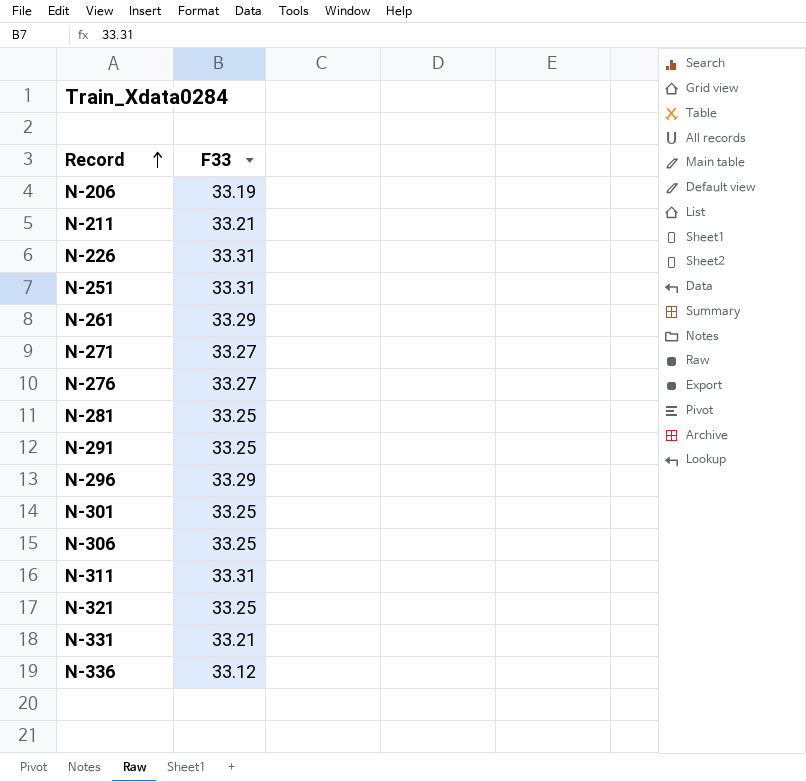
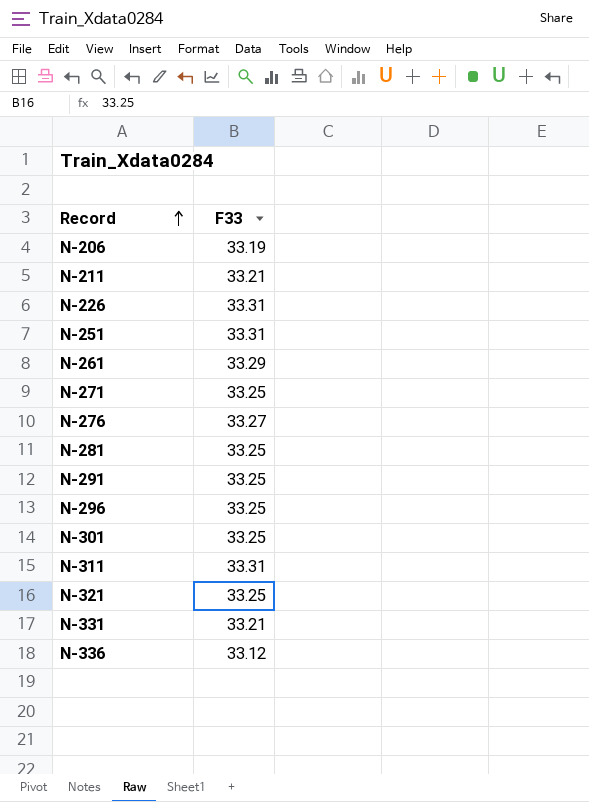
row N-306: 33.25 -> none
N-271 | F33: 33.27 -> 33.25
N-296 | F33: 33.29 -> 33.25

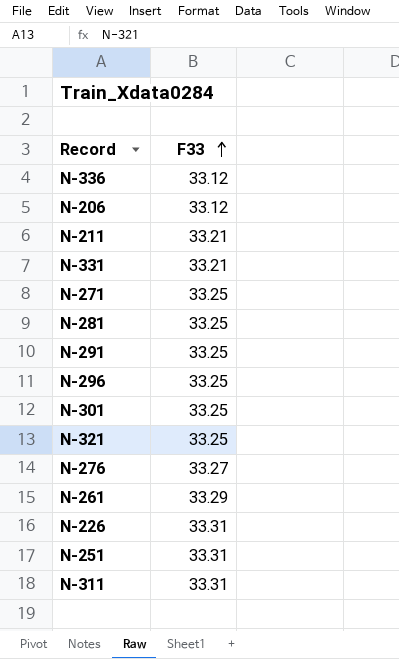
row order: Record ascending -> F33 ascending
N-206 | F33: 33.19 -> 33.12

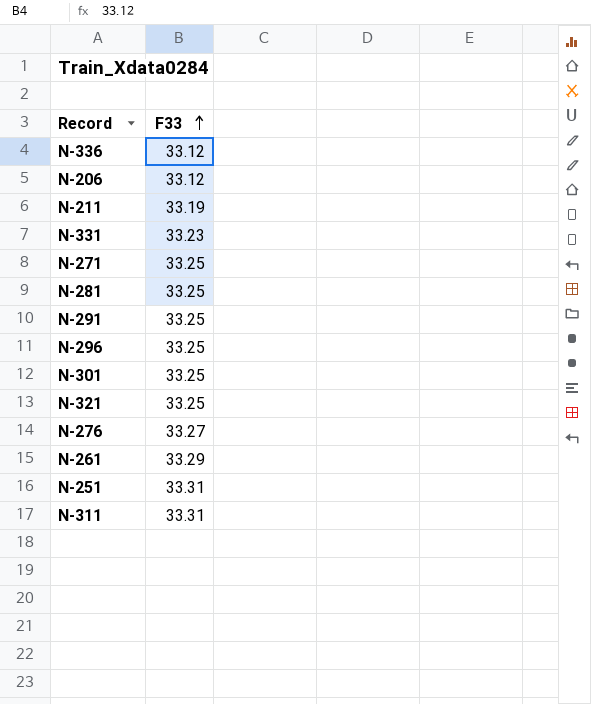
row N-226: 33.31 -> none
N-211 | F33: 33.21 -> 33.19
N-331 | F33: 33.21 -> 33.23

